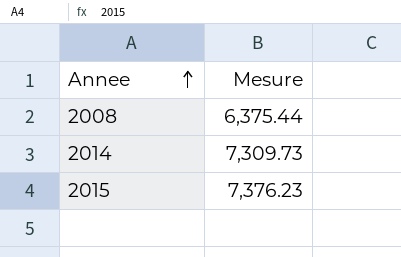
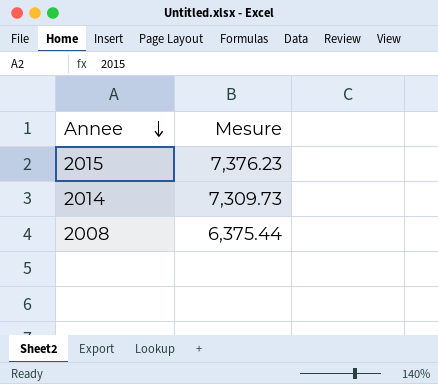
row order: Annee ascending -> Annee descending

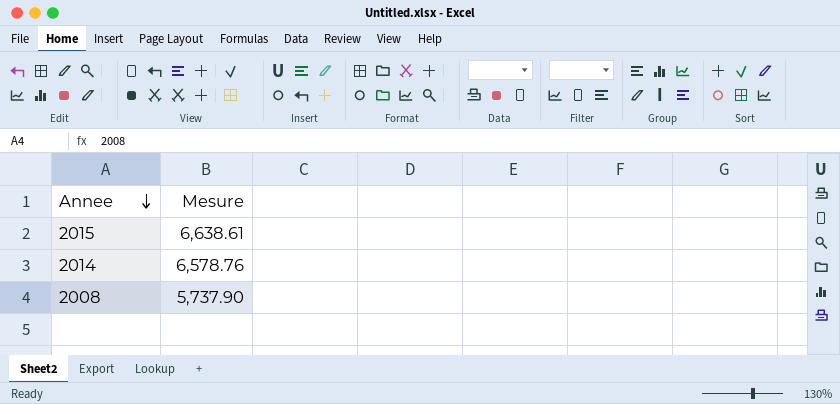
2015 | Mesure: 7,376.23 -> 6,638.61
2014 | Mesure: 7,309.73 -> 6,578.76
2008 | Mesure: 6,375.44 -> 5,737.90

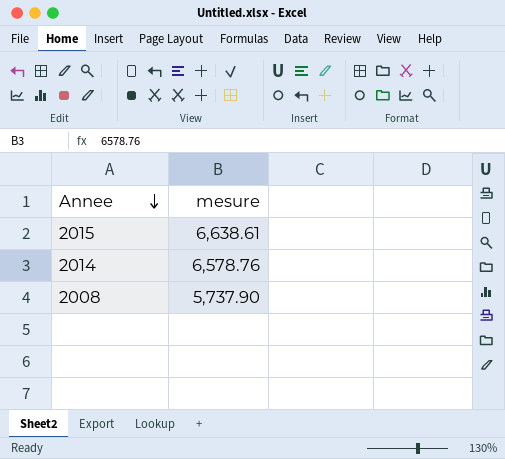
column name: Mesure -> mesure

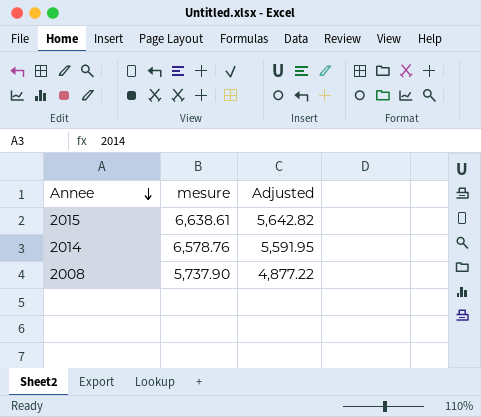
column Adjusted | formula: none -> [mesure] * 0.85

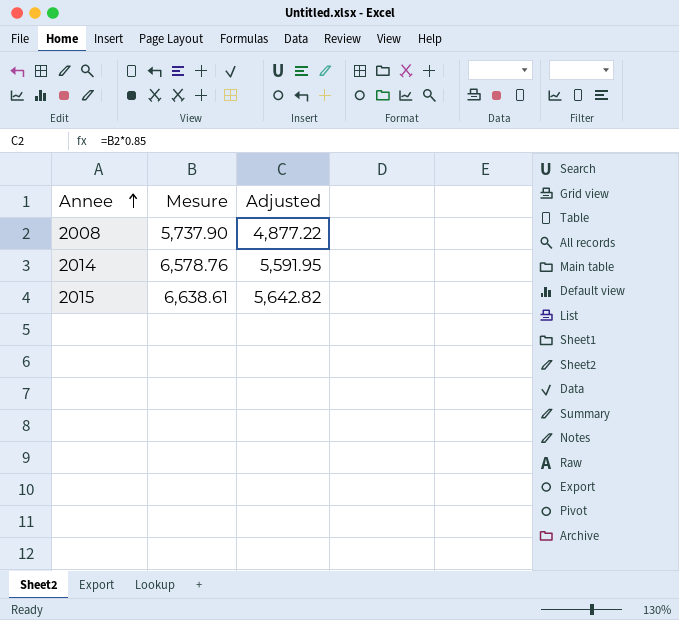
row order: Annee descending -> Annee ascending
column name: mesure -> Mesure

